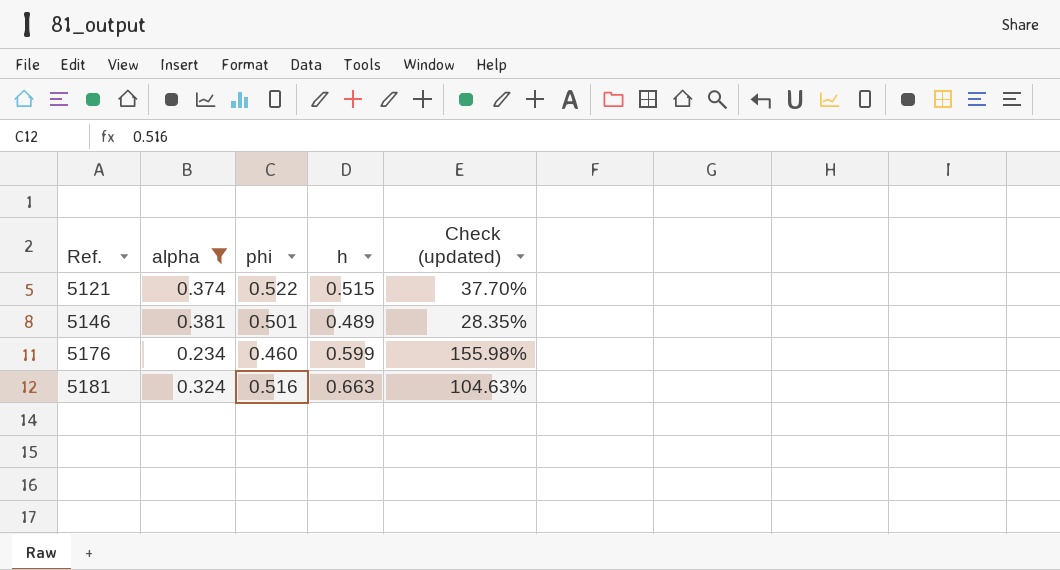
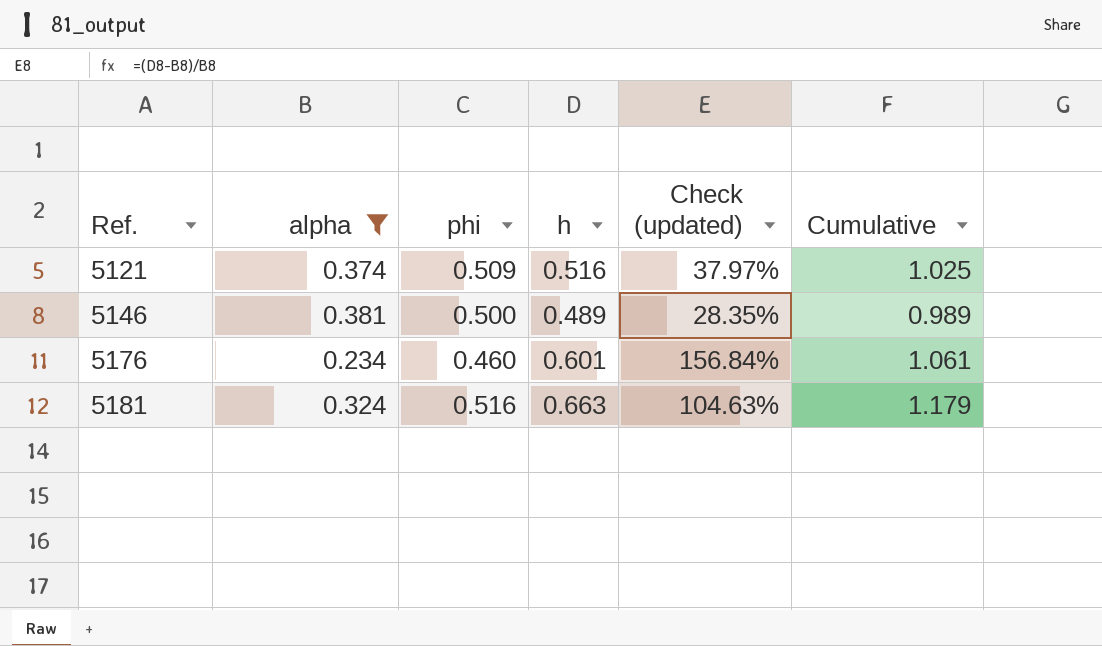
column Cumulative | formula: none -> [phi] + [h]
5121 | phi: 0.522 -> 0.509
5121 | h: 0.515 -> 0.516
5121 | Check (updated): 37.70% -> 37.97%
5146 | phi: 0.501 -> 0.500
5176 | h: 0.599 -> 0.601
5176 | Check (updated): 155.98% -> 156.84%

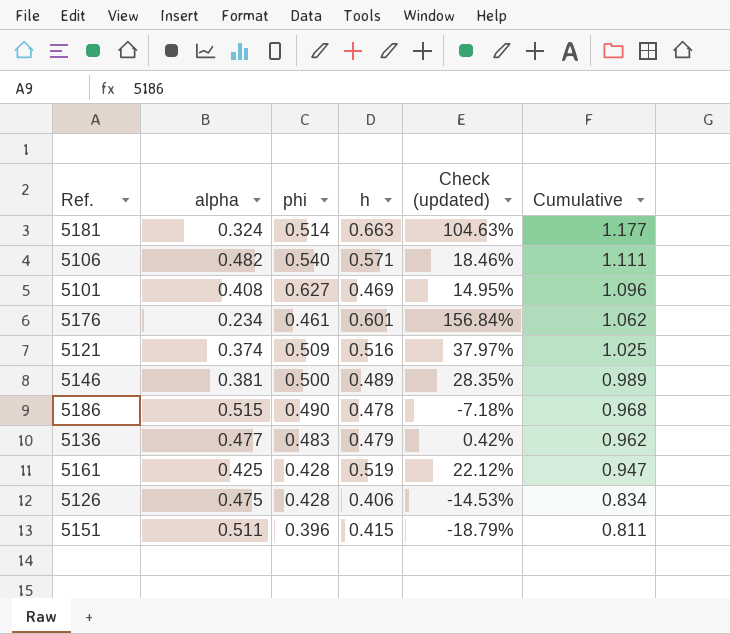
filter: alpha <= 0.381 -> none
row order: Ref. ascending -> Cumulative descending
5181 | phi: 0.516 -> 0.514
5181 | Cumulative: 1.179 -> 1.177
5176 | phi: 0.460 -> 0.461
5176 | Cumulative: 1.061 -> 1.062

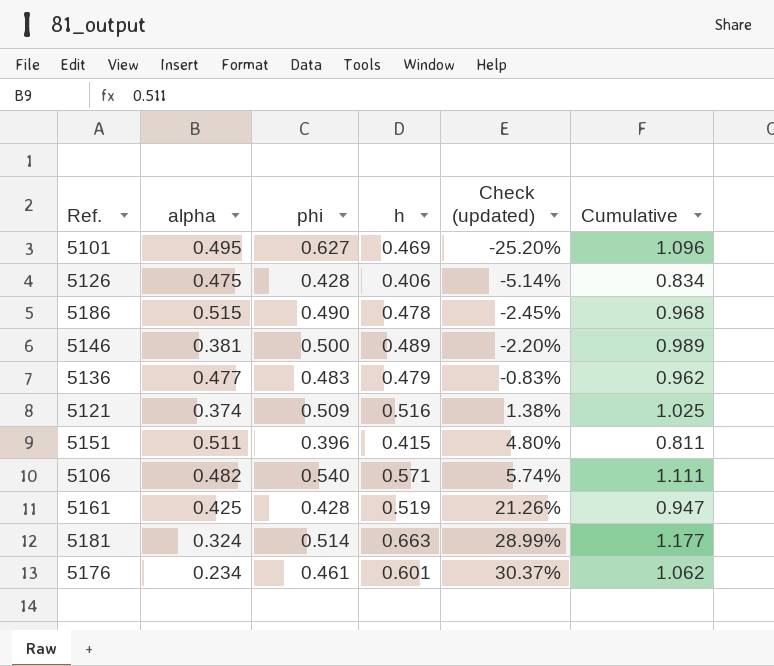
row order: Cumulative descending -> Check (updated) ascending
column Check (updated) | formula: ([h] - [alpha]) / [alpha] -> ([h] - [phi]) / [phi]
5101 | alpha: 0.408 -> 0.495

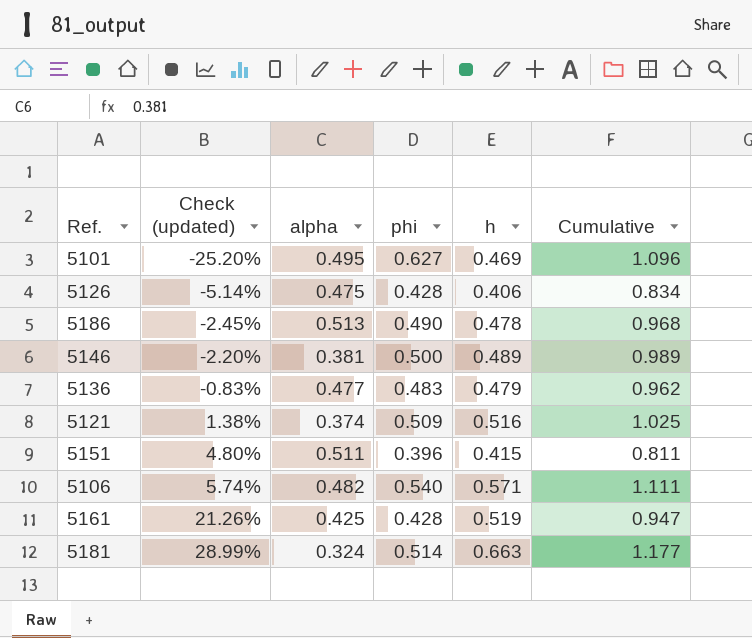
column Check (updated) | position: 5 -> 2
row 5176: 0.234 | 0.461 | 0.601 | 30.37% | 1.062 -> none
5186 | alpha: 0.515 -> 0.513

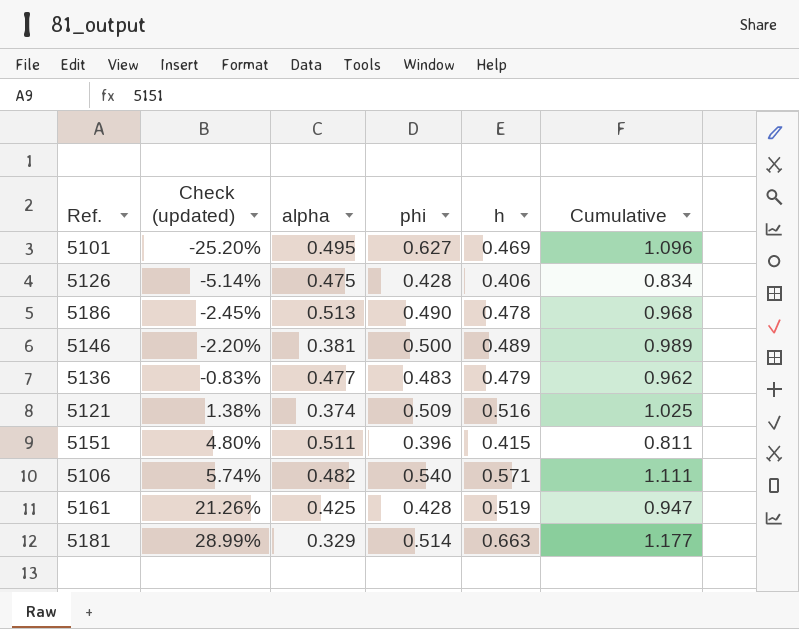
5181 | alpha: 0.324 -> 0.329

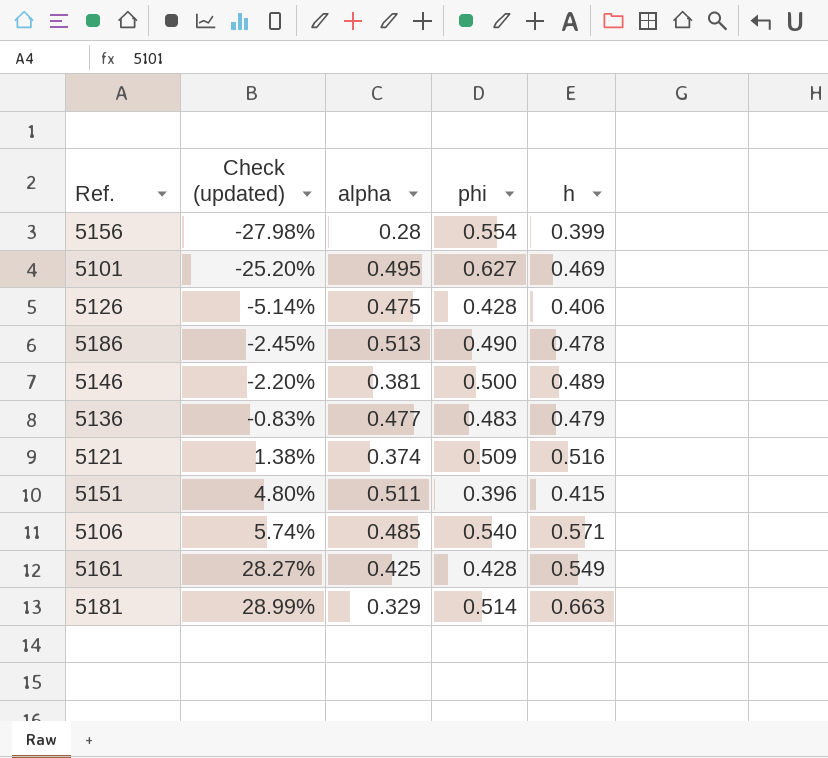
column Cumulative | formula: [phi] + [h] -> none
row 5156: none -> -27.98% | 0.28 | 0.554 | 0.399
5106 | alpha: 0.482 -> 0.485
5161 | Check (updated): 21.26% -> 28.27%
5161 | h: 0.519 -> 0.549

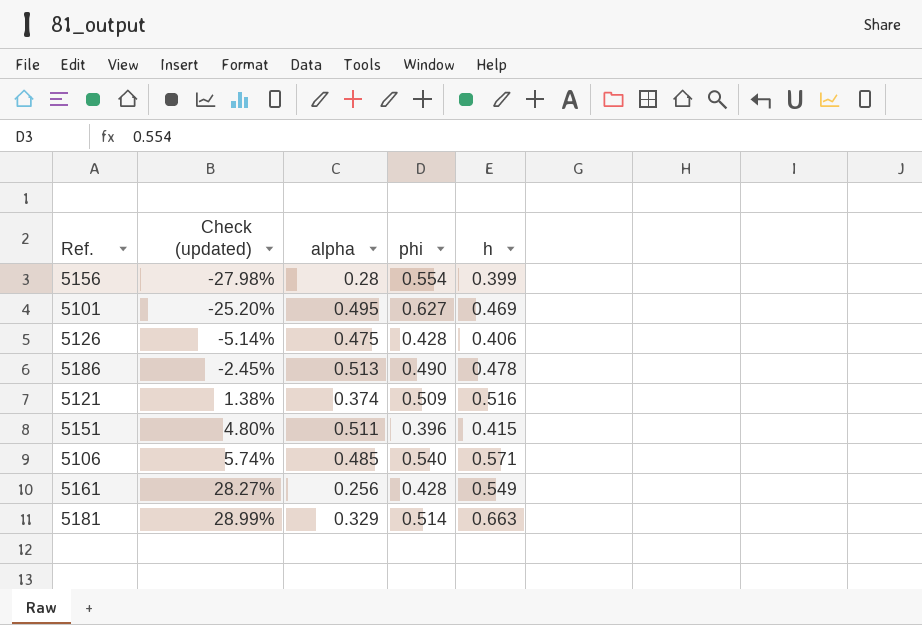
row 5146: -2.20% | 0.381 | 0.500 | 0.489 -> none
row 5136: -0.83% | 0.477 | 0.483 | 0.479 -> none
5161 | alpha: 0.425 -> 0.256

